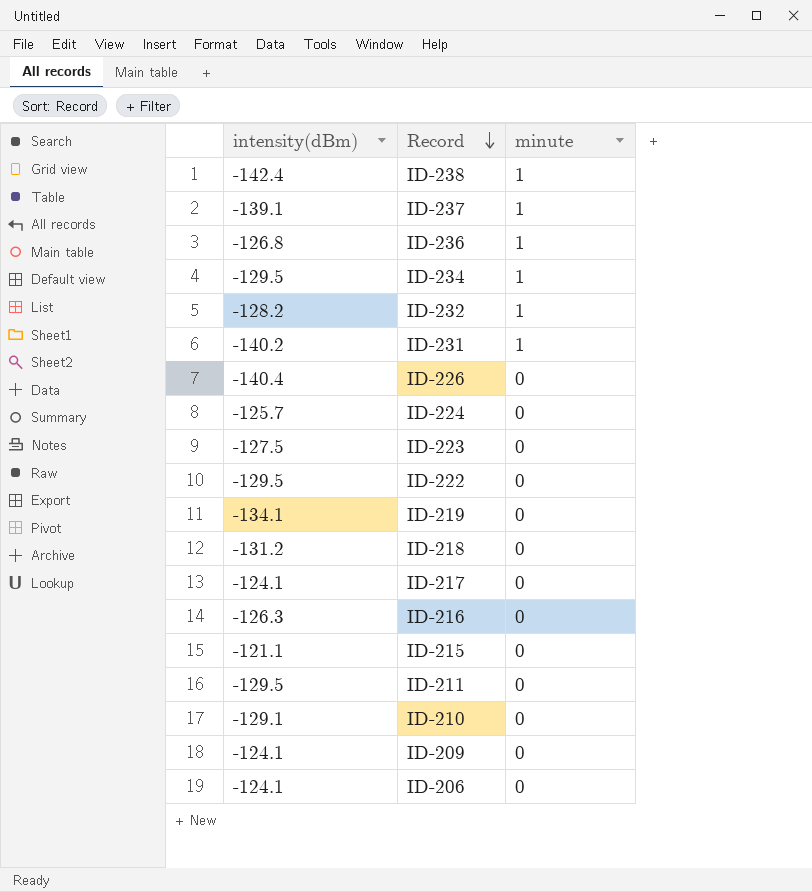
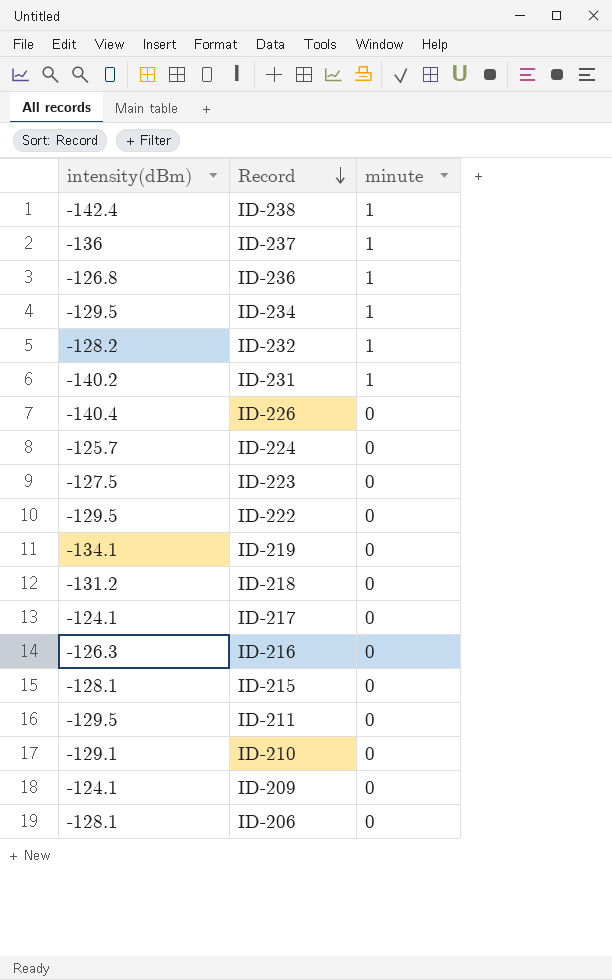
ID-237 | intensity(dBm): -139.1 -> -136
ID-215 | intensity(dBm): -121.1 -> -128.1
ID-206 | intensity(dBm): -124.1 -> -128.1

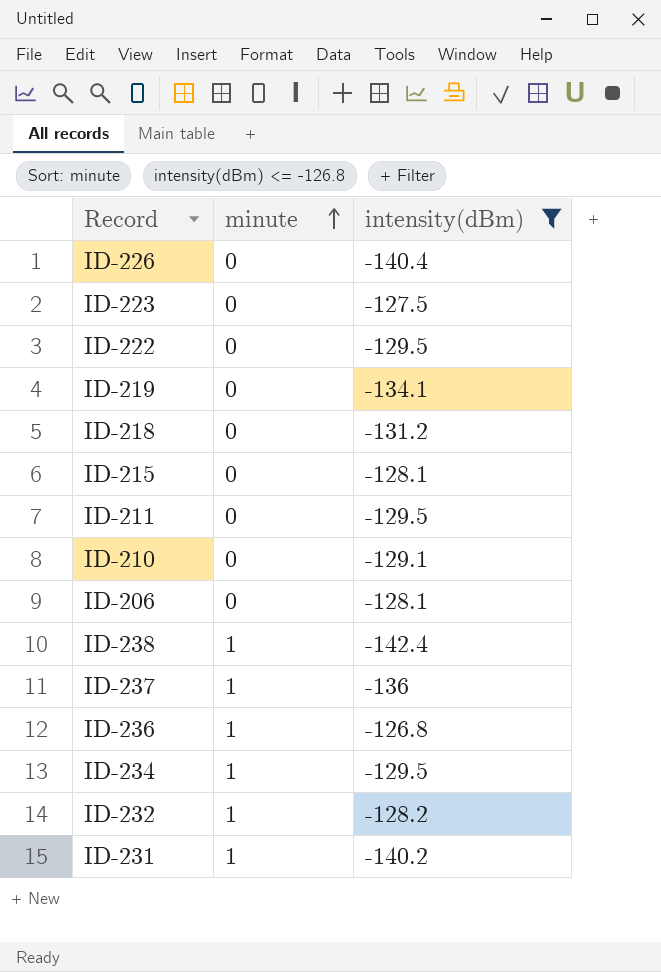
filter: none -> intensity(dBm) <= -126.8
row order: Record descending -> minute ascending
column intensity(dBm) | position: 1 -> 3

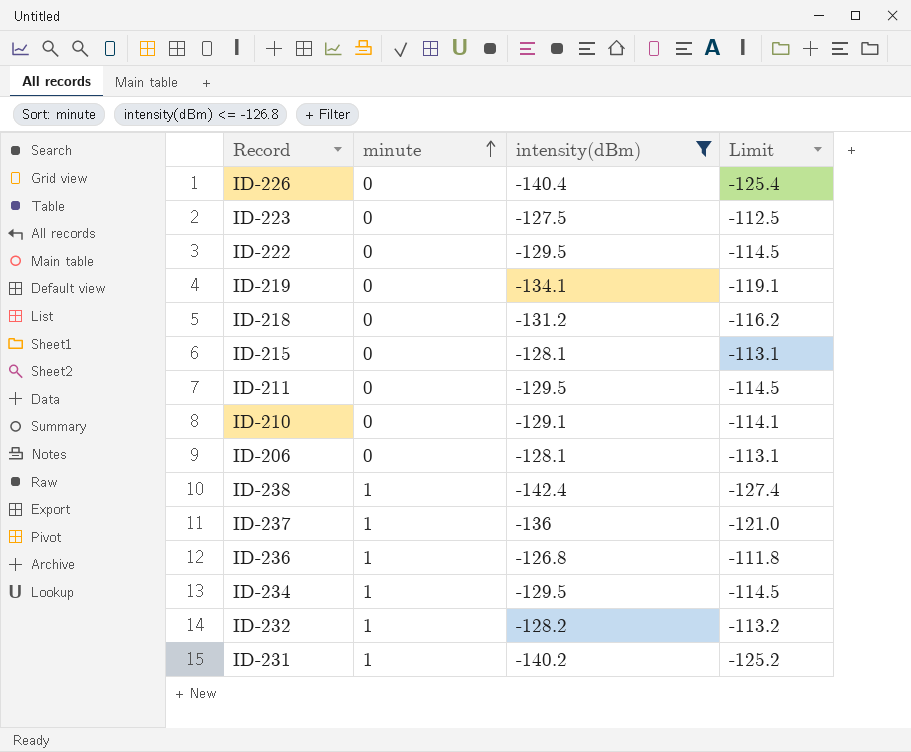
column Limit | formula: none -> [intensity(dBm)] + 15

